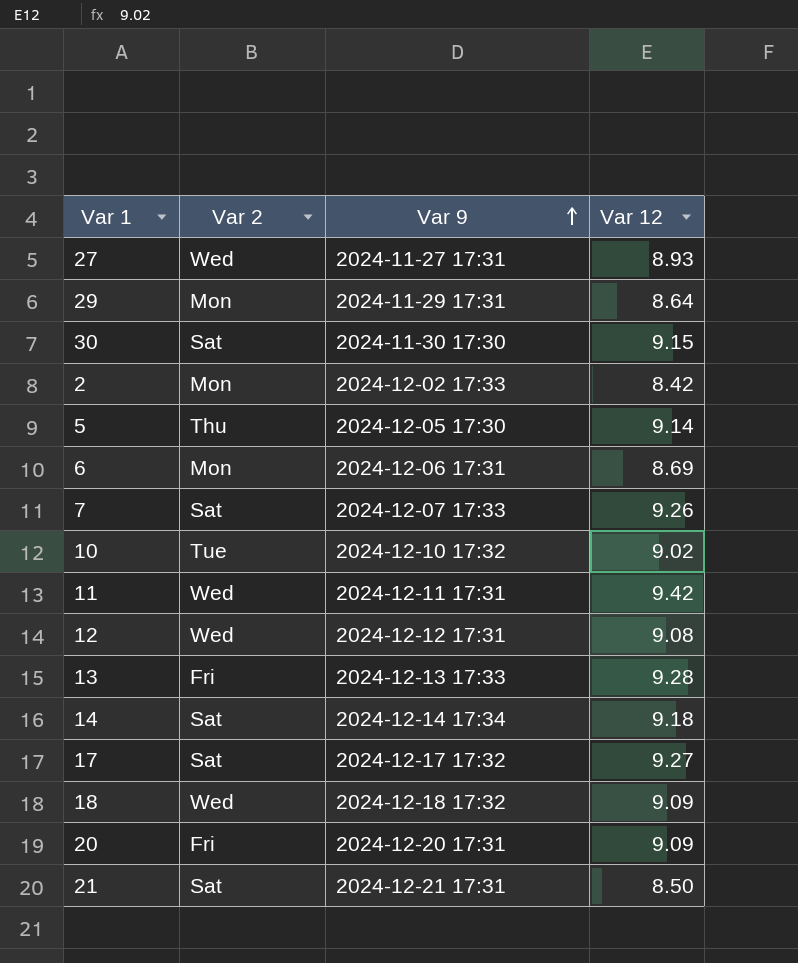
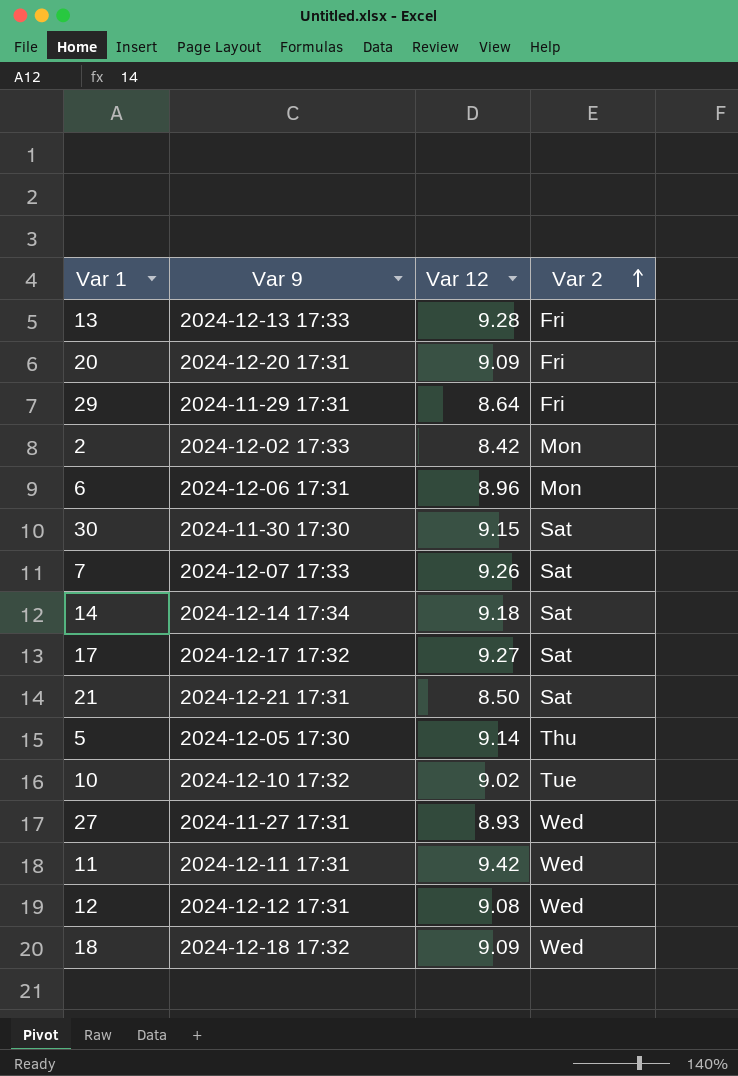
row order: Var 9 ascending -> Var 2 ascending
column Var 2 | position: 2 -> 4
29 | Var 2: Mon -> Fri
6 | Var 12: 8.69 -> 8.96

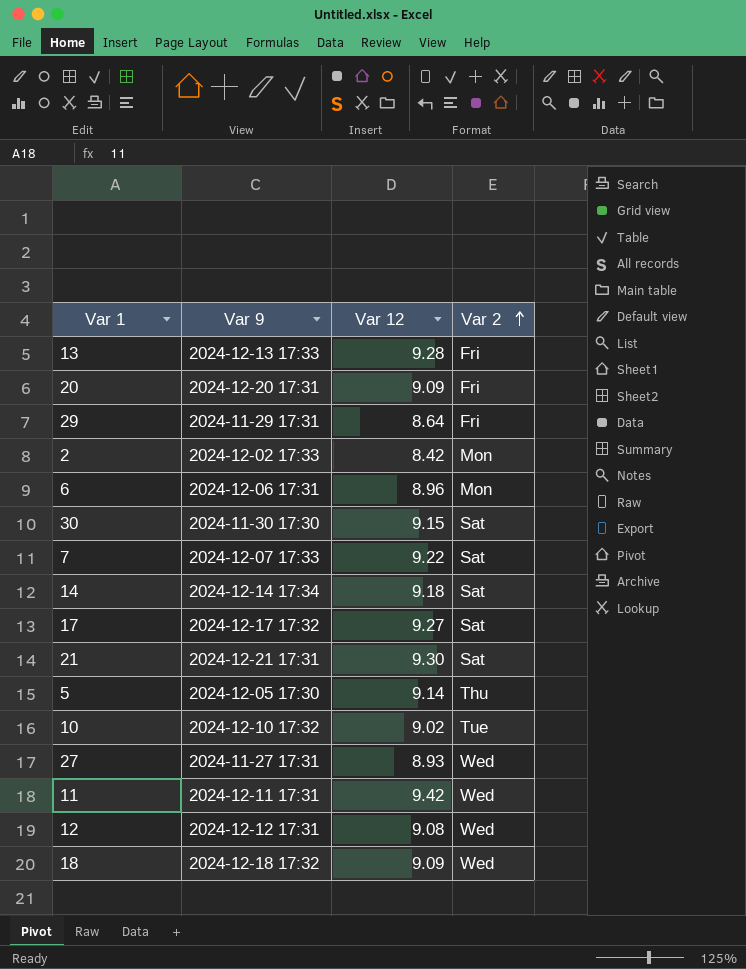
7 | Var 12: 9.26 -> 9.22
21 | Var 12: 8.50 -> 9.30

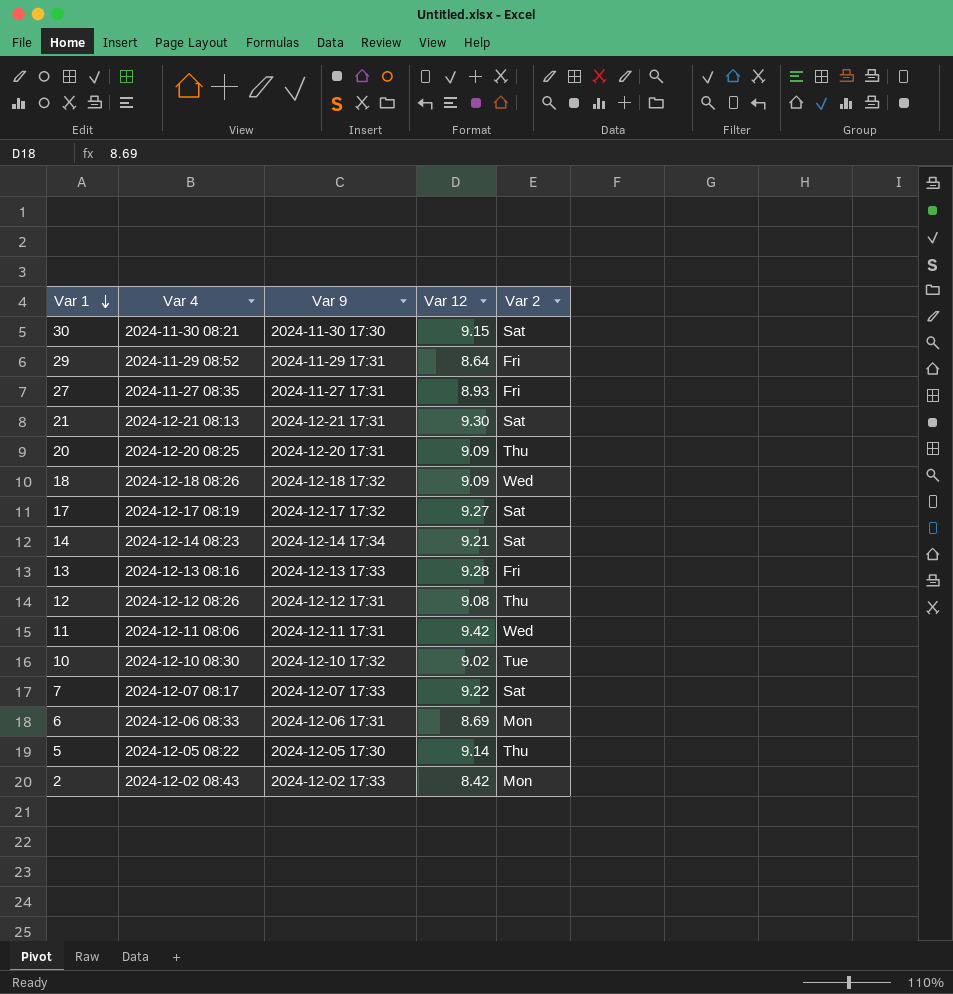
row order: Var 2 ascending -> Var 1 descending
column Var 4 | position: none -> 2
27 | Var 2: Wed -> Fri
20 | Var 2: Fri -> Thu
14 | Var 12: 9.18 -> 9.21
12 | Var 2: Wed -> Thu
6 | Var 12: 8.96 -> 8.69

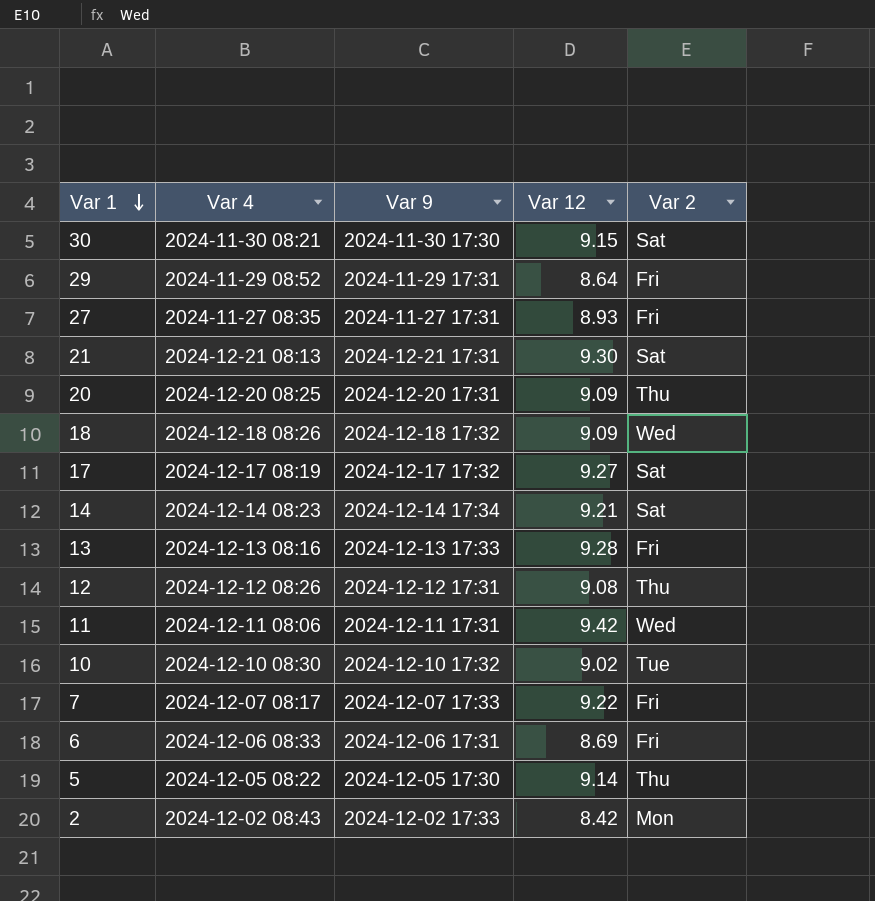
7 | Var 2: Sat -> Fri
6 | Var 2: Mon -> Fri

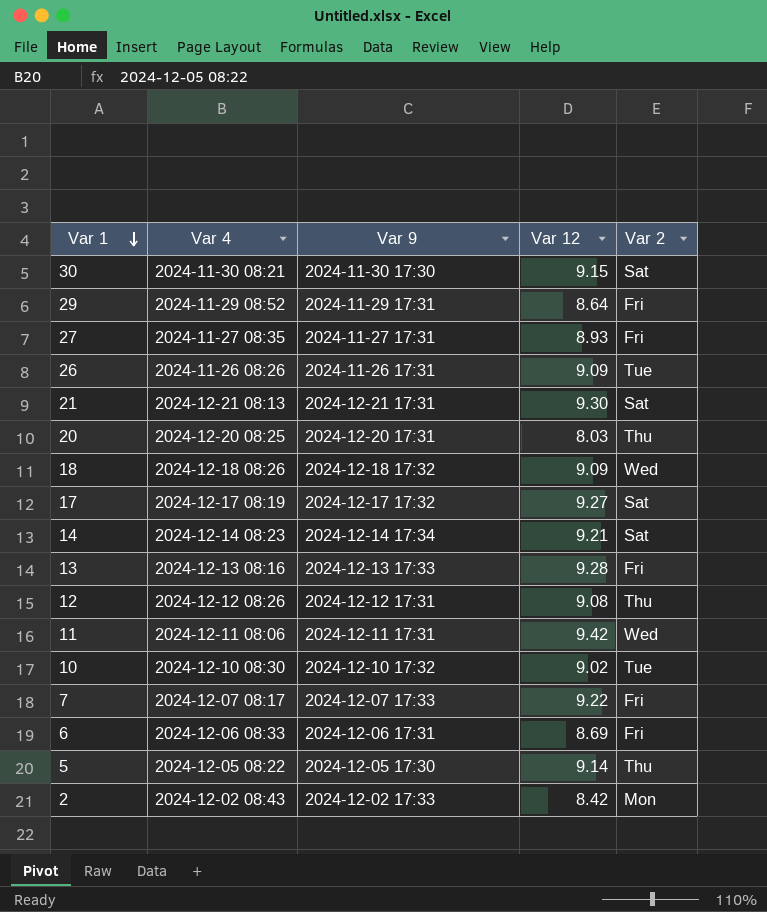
row 26: none -> 2024-11-26 08:26 | 2024-11-26 17:31 | 9.09 | Tue
20 | Var 12: 9.09 -> 8.03

